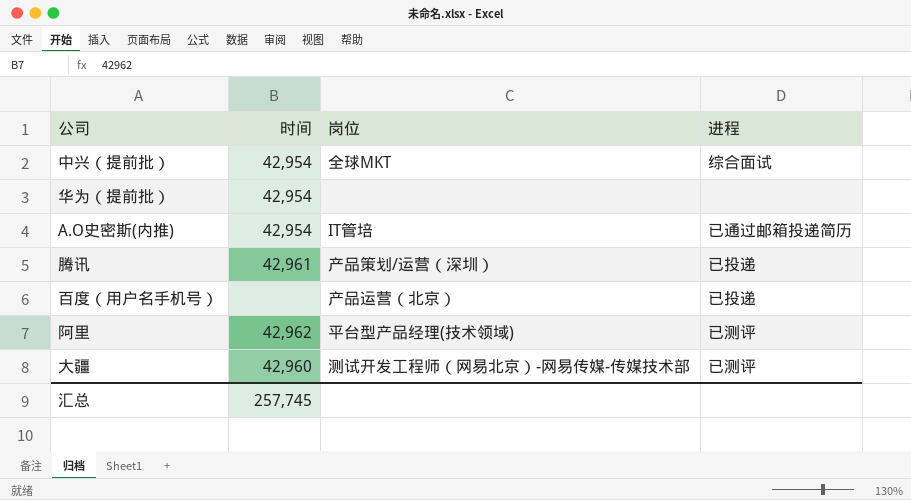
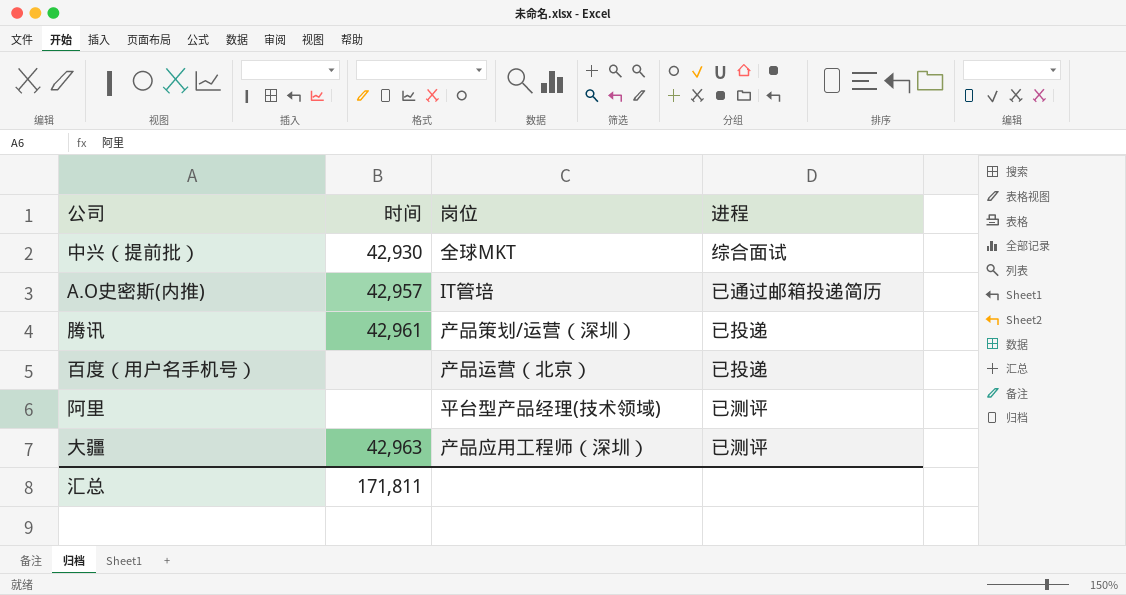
row 华为（提前批）: 42,954 | none | none -> none
中兴（提前批） | 时间: 42,954 -> 42,930
A.O史密斯(内推) | 时间: 42,954 -> 42,957
阿里 | 时间: 42,962 -> none
大疆 | 时间: 42,960 -> 42,963
大疆 | 岗位: 测试开发工程师（网易北京）-网易传媒-传媒技术部 -> 产品应用工程师（深圳）
汇总 | 时间: 257,745 -> 171,811

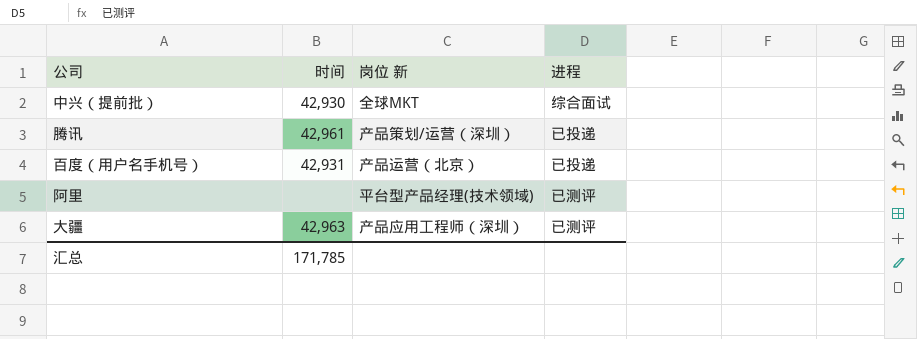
column name: 岗位 -> 岗位 新
row A.O史密斯(内推): 42,957 | IT管培 | 已通过邮箱投递简历 -> none
百度（用户名手机号） | 时间: none -> 42,931
汇总 | 时间: 171,811 -> 171,785

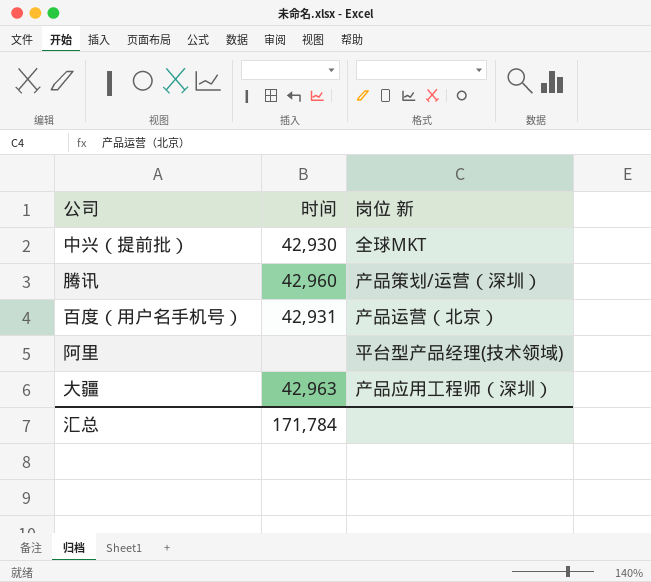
column 进程 | position: 4 -> none
腾讯 | 时间: 42,961 -> 42,960
汇总 | 时间: 171,785 -> 171,784

